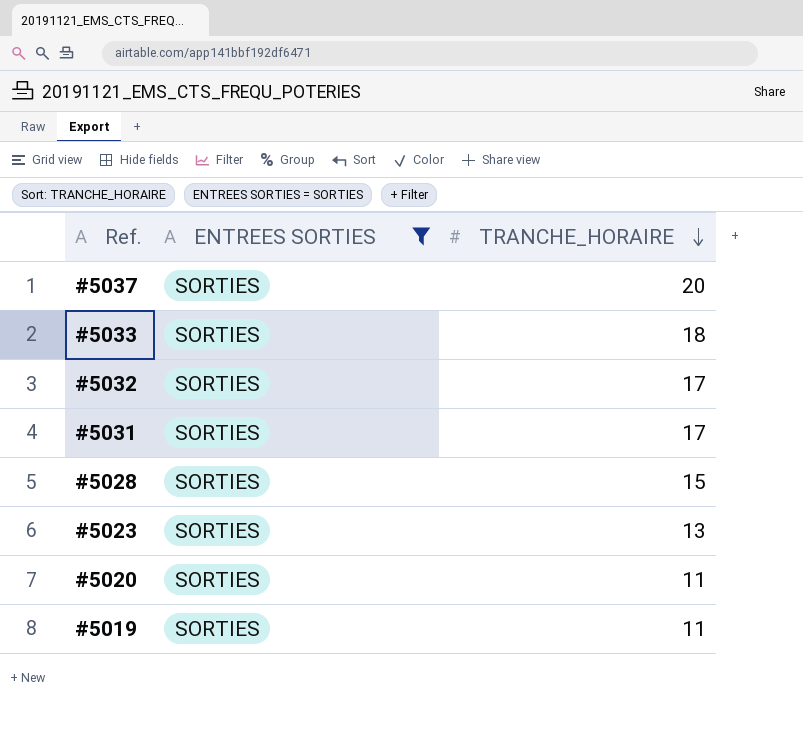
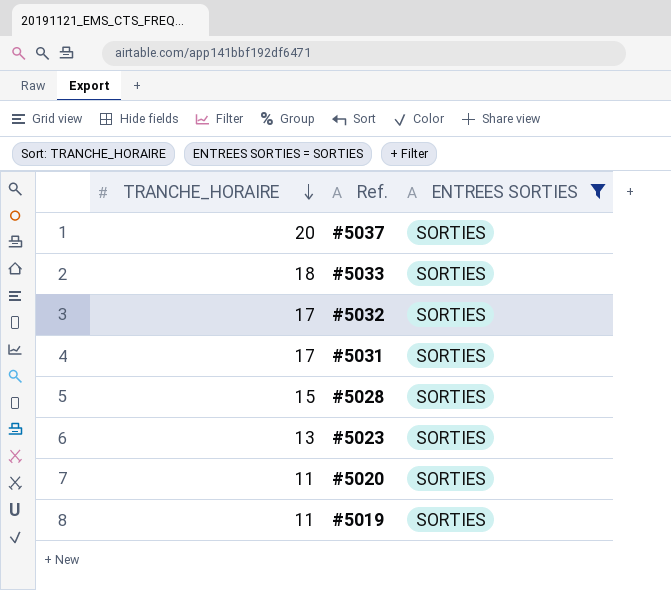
column TRANCHE_HORAIRE | position: 3 -> 1

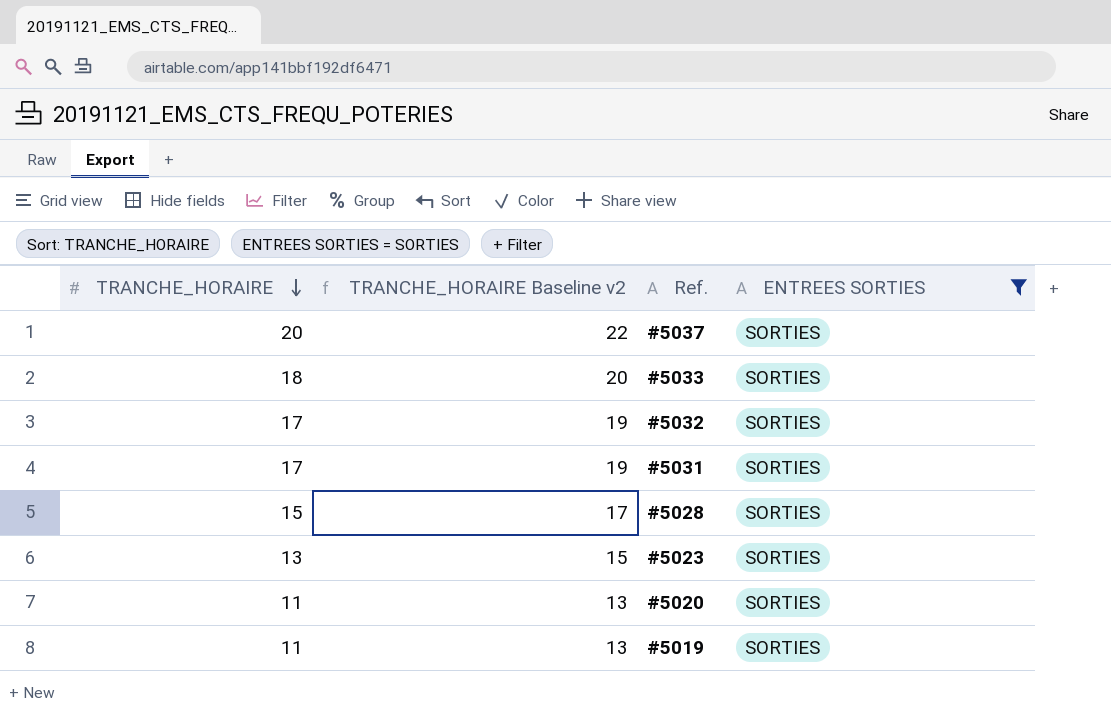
column TRANCHE_HORAIRE Baseline v2 | formula: none -> [TRANCHE_HORAIRE] + 2

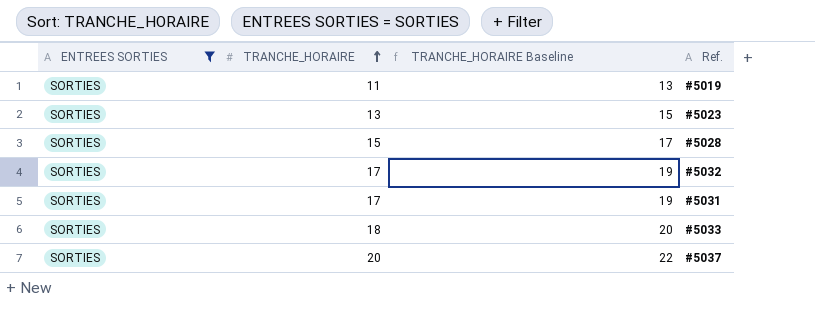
row order: TRANCHE_HORAIRE descending -> TRANCHE_HORAIRE ascending
column ENTREES SORTIES | position: 4 -> 1
column name: TRANCHE_HORAIRE Baseline v2 -> TRANCHE_HORAIRE Baseline
row #5020: 11 | 13 | SORTIES -> none

